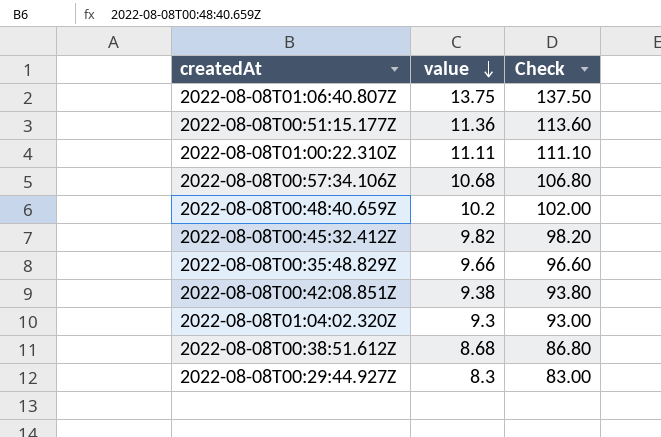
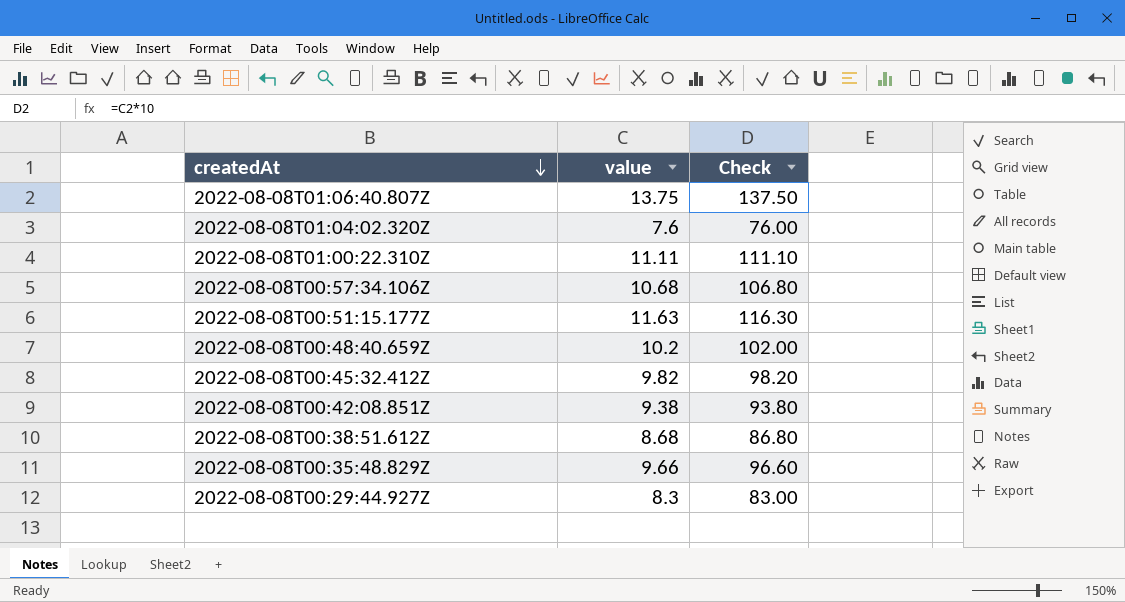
row order: value descending -> createdAt descending
2022-08-08T01:04:02.320Z | value: 9.3 -> 7.6
2022-08-08T01:04:02.320Z | Check: 93.00 -> 76.00
2022-08-08T00:51:15.177Z | value: 11.36 -> 11.63
2022-08-08T00:51:15.177Z | Check: 113.60 -> 116.30

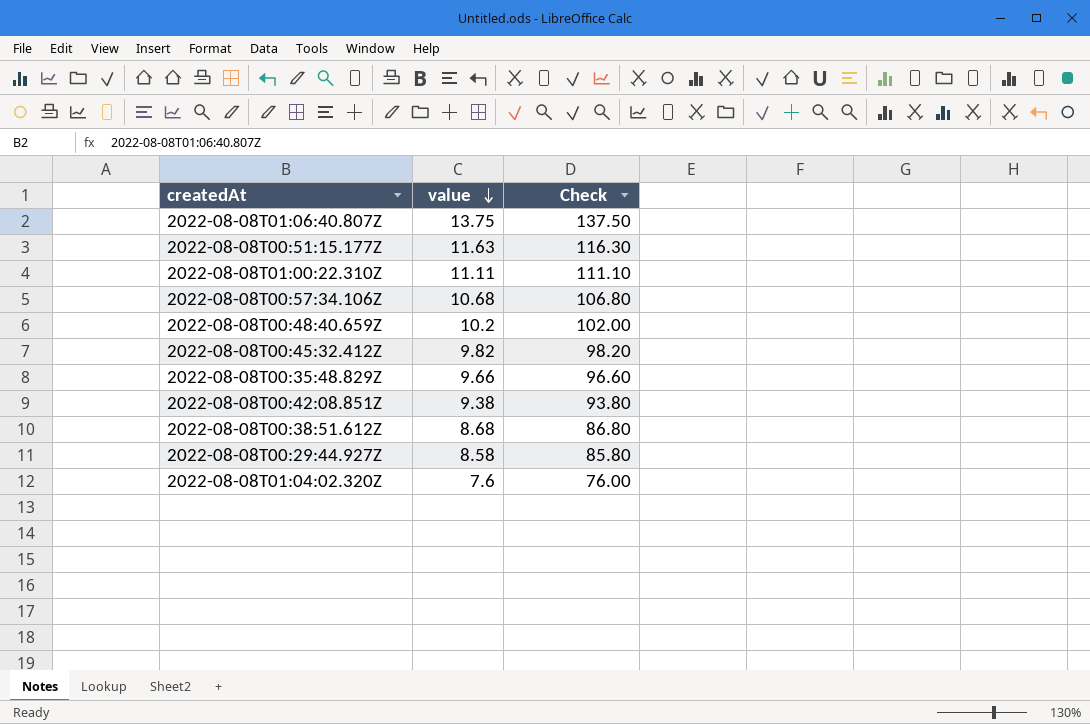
row order: createdAt descending -> value descending
2022-08-08T00:29:44.927Z | value: 8.3 -> 8.58
2022-08-08T00:29:44.927Z | Check: 83.00 -> 85.80

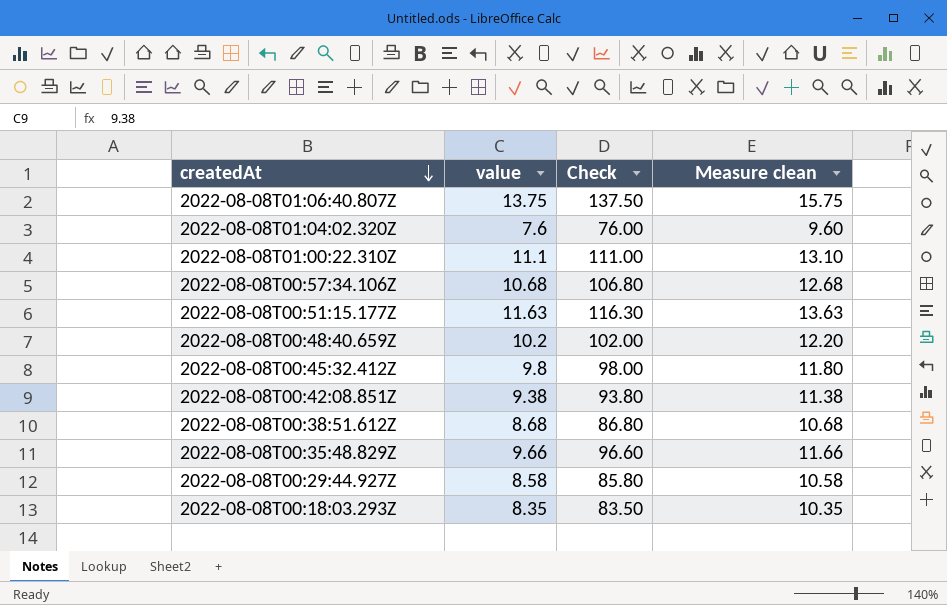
row order: value descending -> createdAt descending
column Measure clean | formula: none -> [value] + 2
2022-08-08T01:00:22.310Z | value: 11.11 -> 11.1
2022-08-08T01:00:22.310Z | Check: 111.10 -> 111.00
2022-08-08T00:45:32.412Z | value: 9.82 -> 9.8
2022-08-08T00:45:32.412Z | Check: 98.20 -> 98.00
row 2022-08-08T00:18:03.293Z: none -> 8.35 | 83.50 | 10.35

